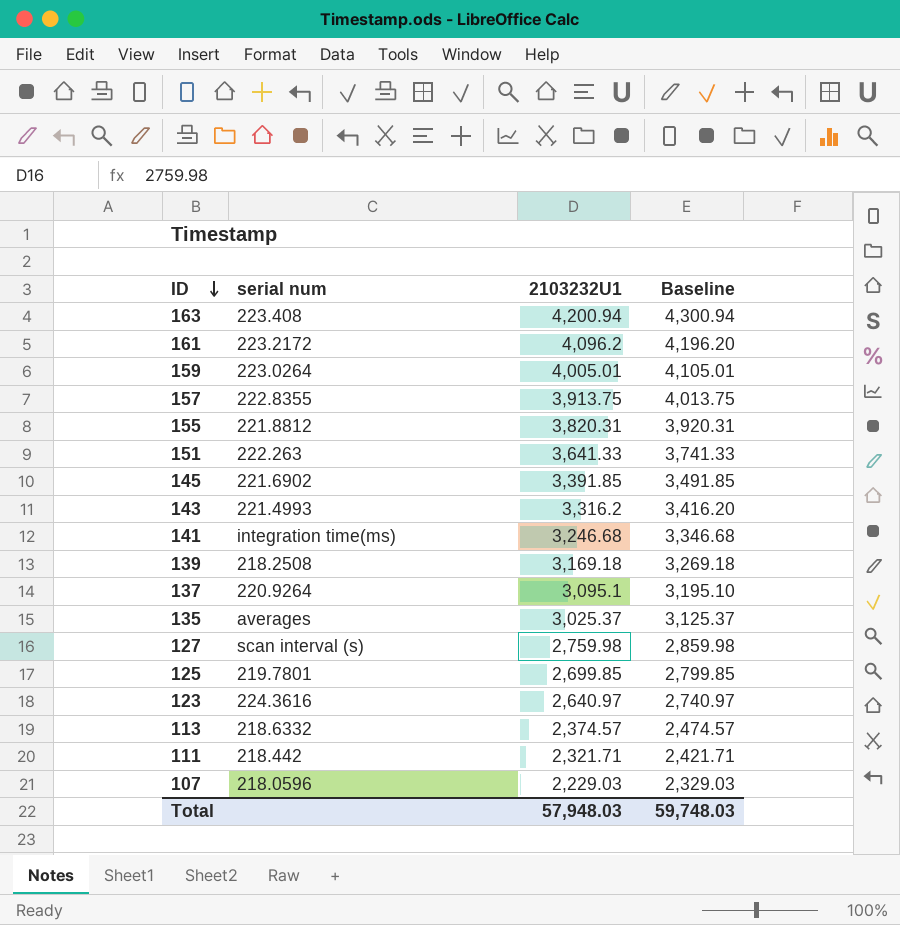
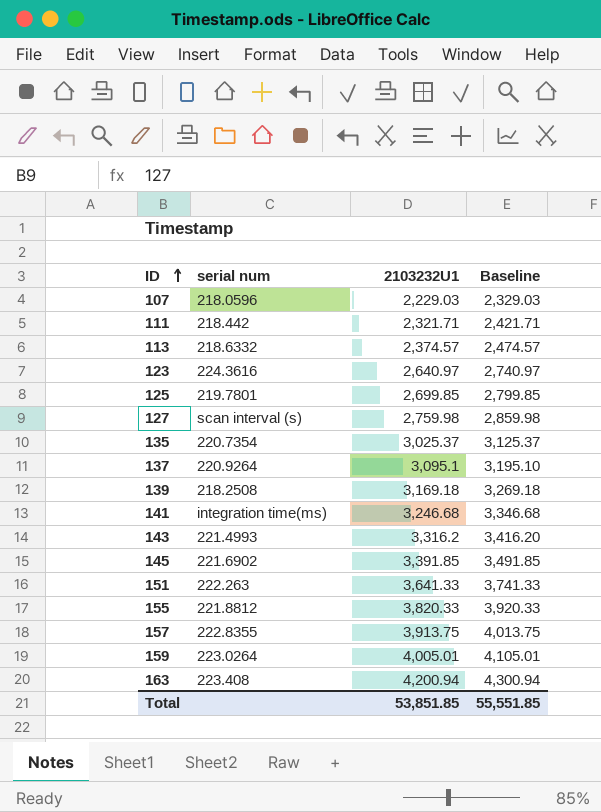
row order: ID descending -> ID ascending
row 161: 223.2172 | 4,096.2 | 4,196.20 -> none
135 | serial num: averages -> 220.7354
155 | 2103232U1: 3,820.31 -> 3,820.33
155 | Baseline: 3,920.31 -> 3,920.33
Total | 2103232U1: 57,948.03 -> 53,851.85
Total | Baseline: 59,748.03 -> 55,551.85

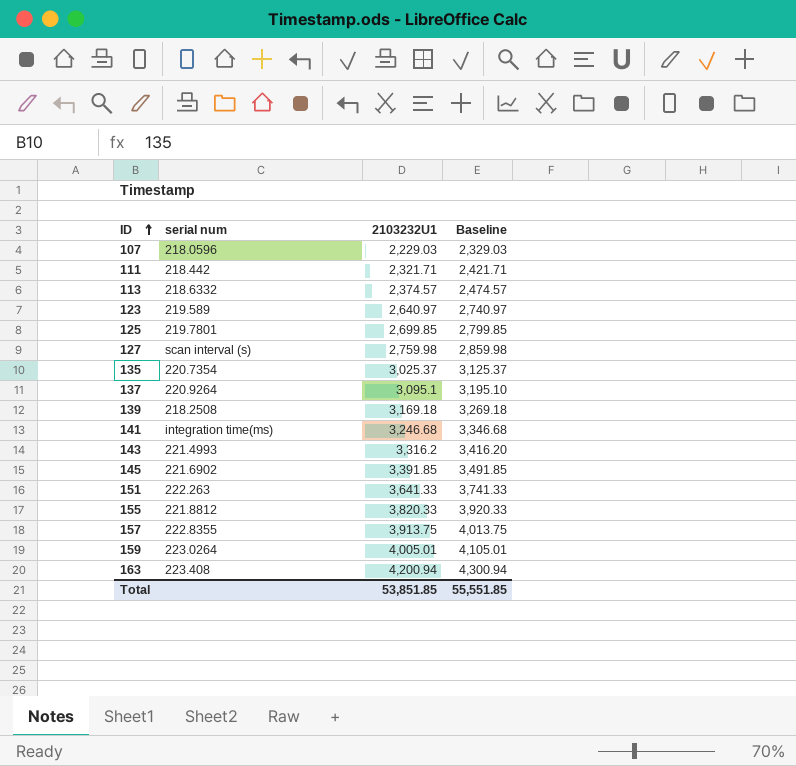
123 | serial num: 224.3616 -> 219.589

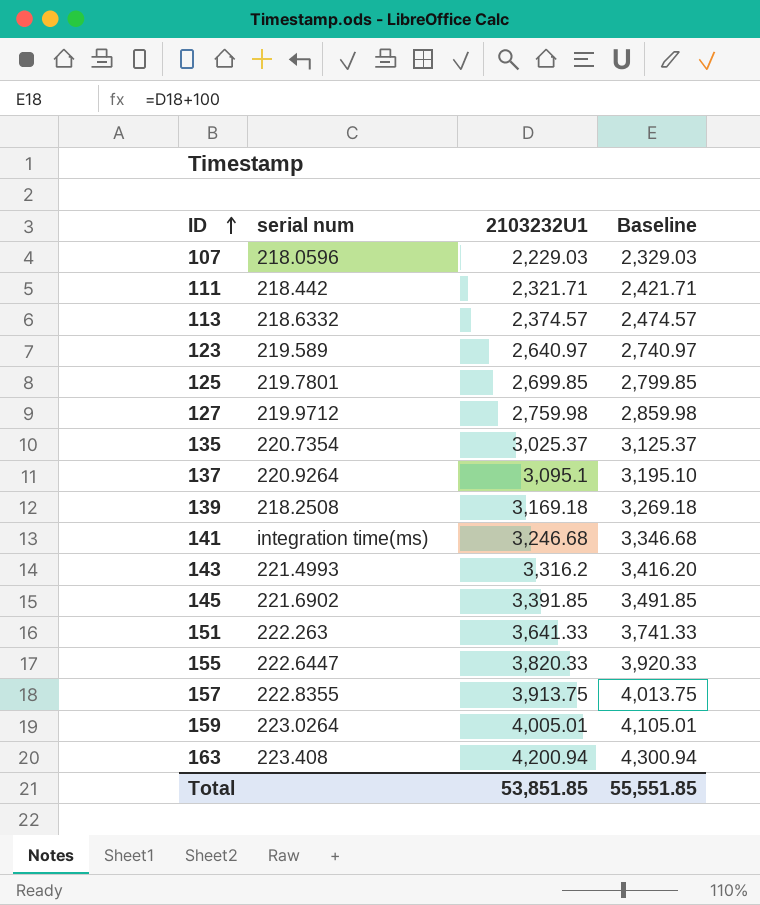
127 | serial num: scan interval (s) -> 219.9712
155 | serial num: 221.8812 -> 222.6447

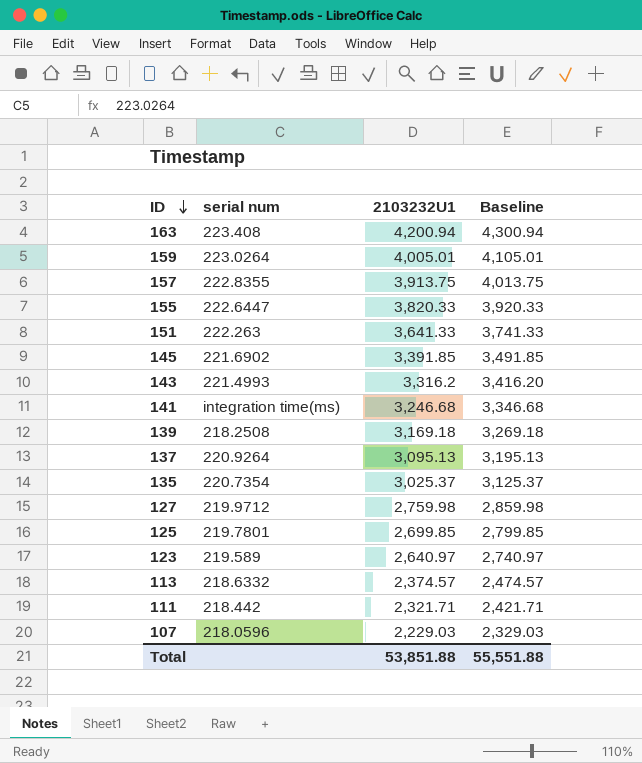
row order: ID ascending -> ID descending
137 | 2103232U1: 3,095.1 -> 3,095.13
137 | Baseline: 3,195.10 -> 3,195.13
Total | 2103232U1: 53,851.85 -> 53,851.88
Total | Baseline: 55,551.85 -> 55,551.88

